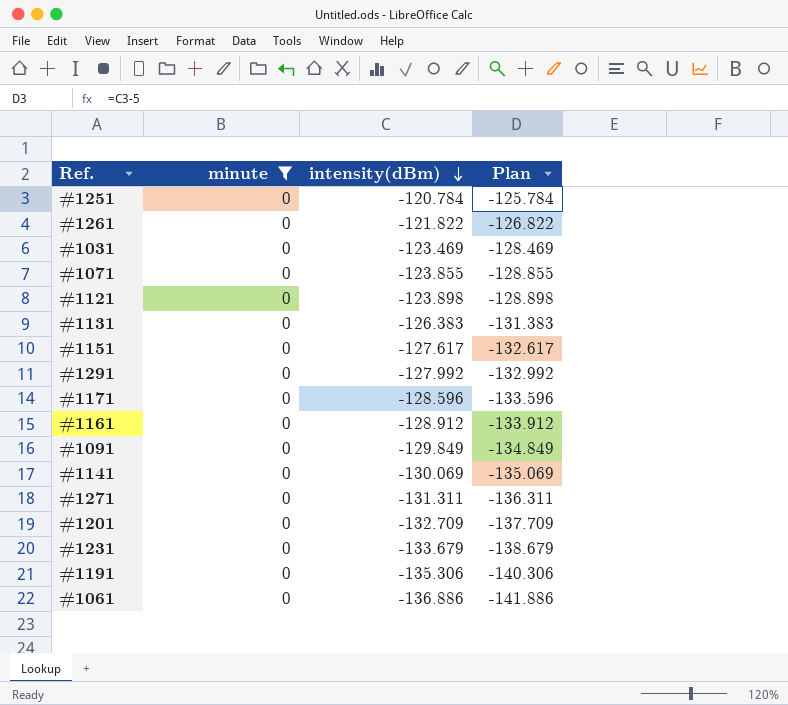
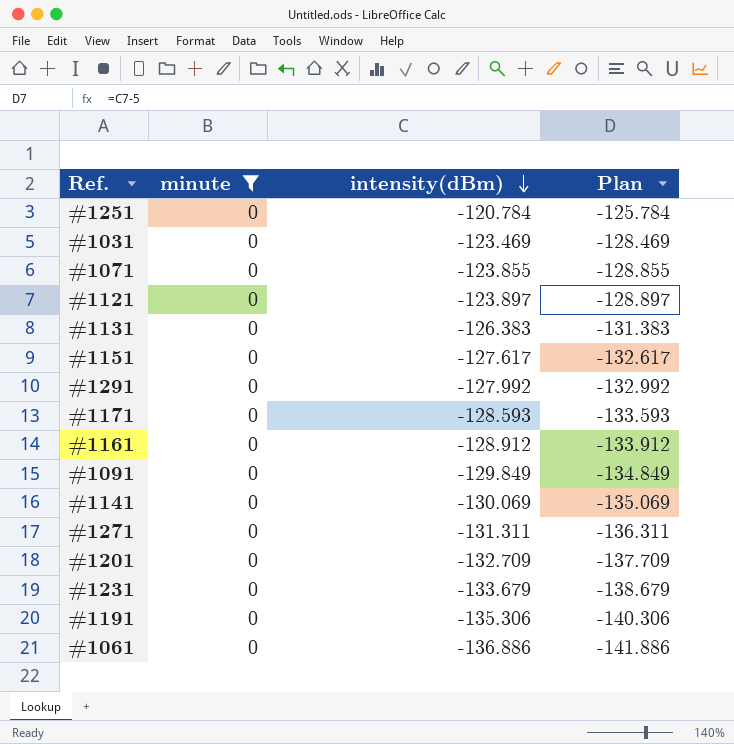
row #1261: 0 | -121.822 | -126.822 -> none
#1121 | intensity(dBm): -123.898 -> -123.897
#1121 | Plan: -128.898 -> -128.897
#1171 | intensity(dBm): -128.596 -> -128.593
#1171 | Plan: -133.596 -> -133.593

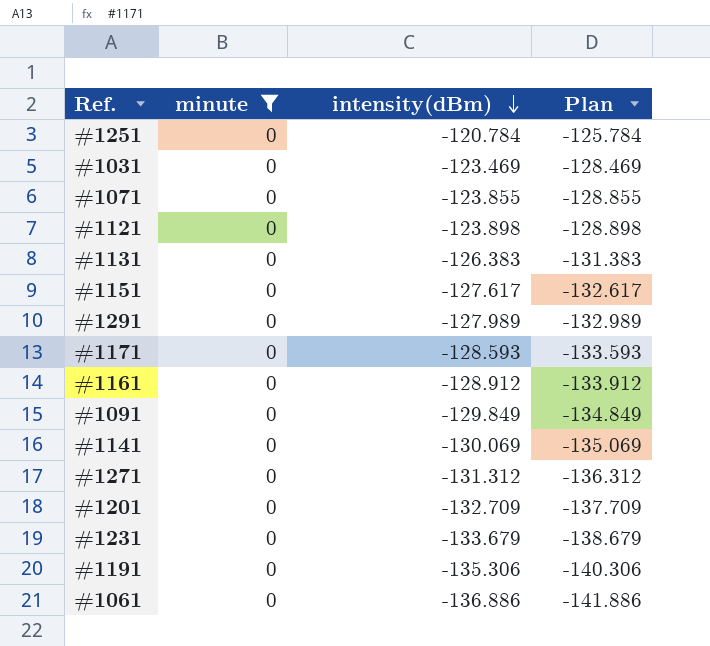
#1121 | intensity(dBm): -123.897 -> -123.898
#1121 | Plan: -128.897 -> -128.898
#1291 | intensity(dBm): -127.992 -> -127.989
#1291 | Plan: -132.992 -> -132.989
#1271 | intensity(dBm): -131.311 -> -131.312
#1271 | Plan: -136.311 -> -136.312

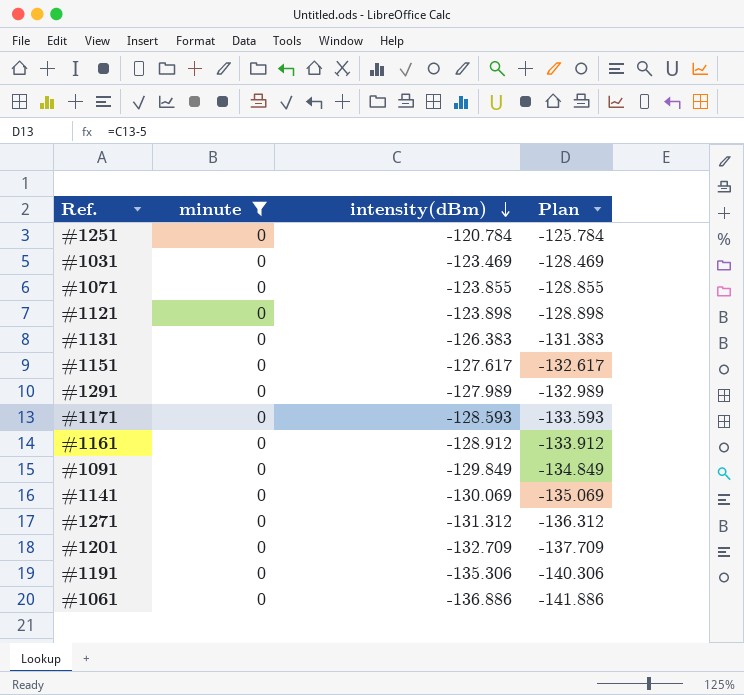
row #1231: 0 | -133.679 | -138.679 -> none

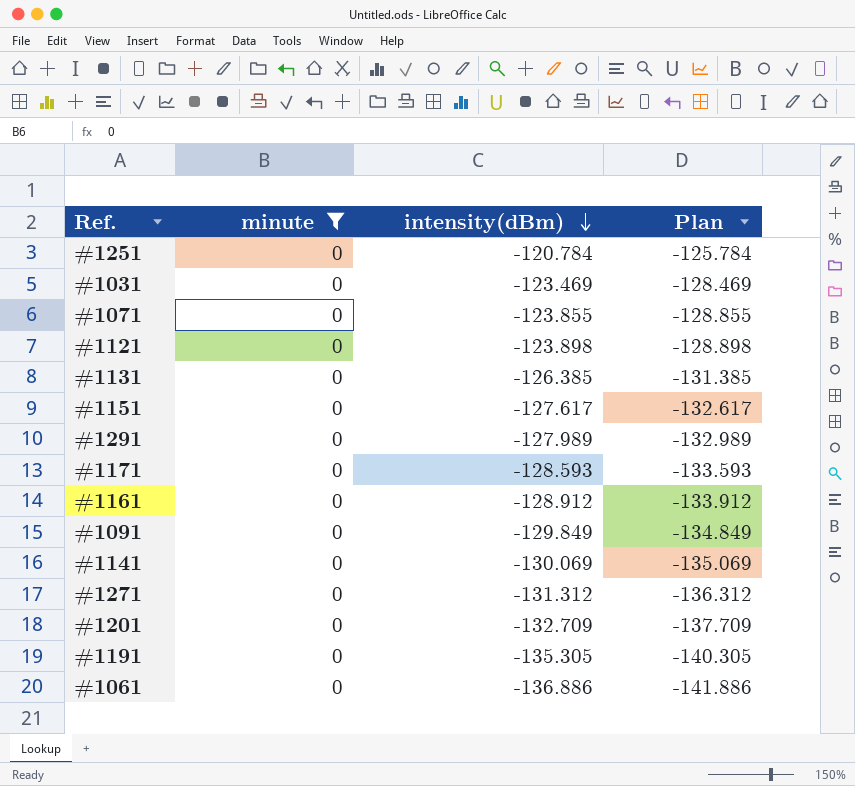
#1131 | intensity(dBm): -126.383 -> -126.385
#1131 | Plan: -131.383 -> -131.385
#1191 | intensity(dBm): -135.306 -> -135.305
#1191 | Plan: -140.306 -> -140.305

